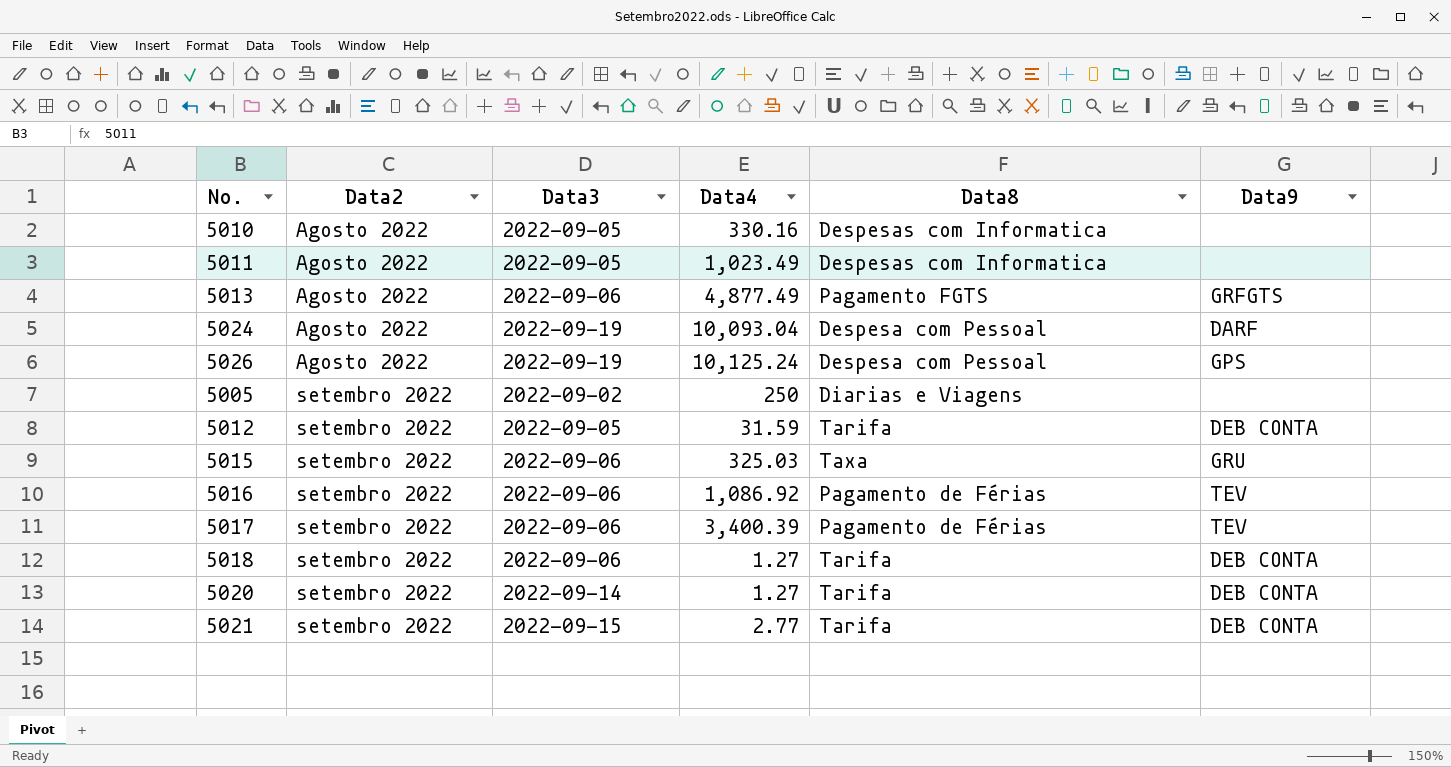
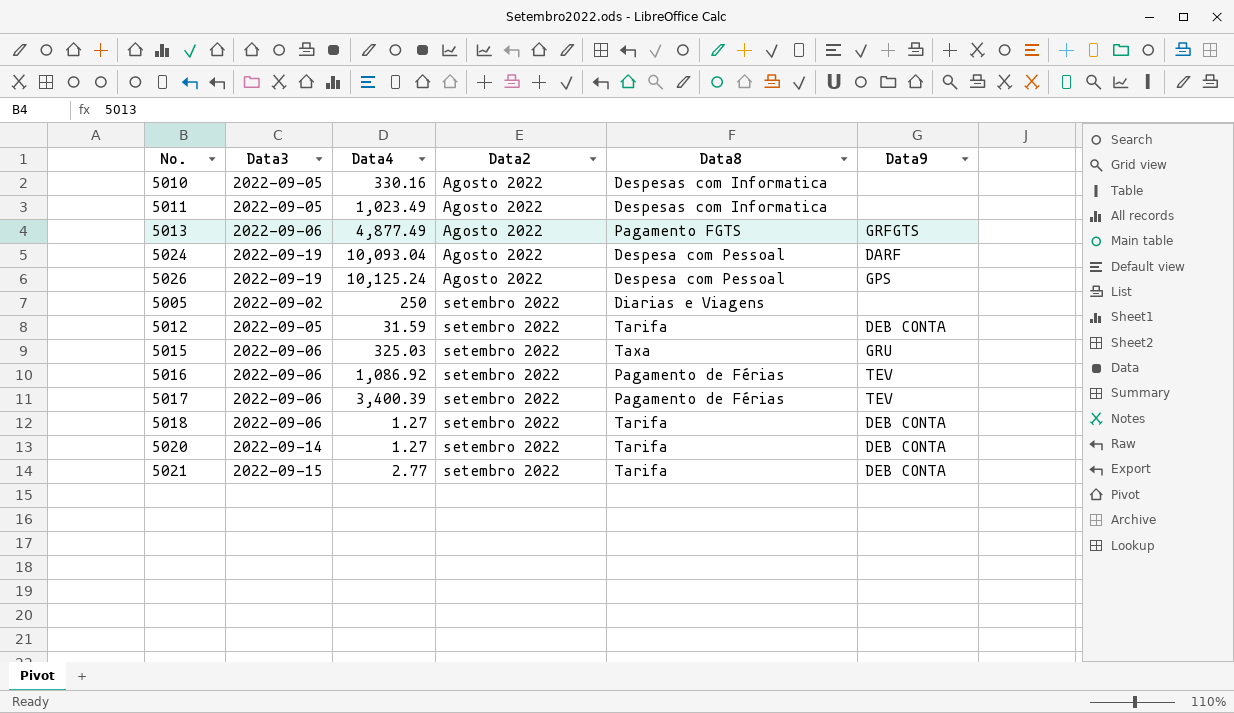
column Data2 | position: 2 -> 4

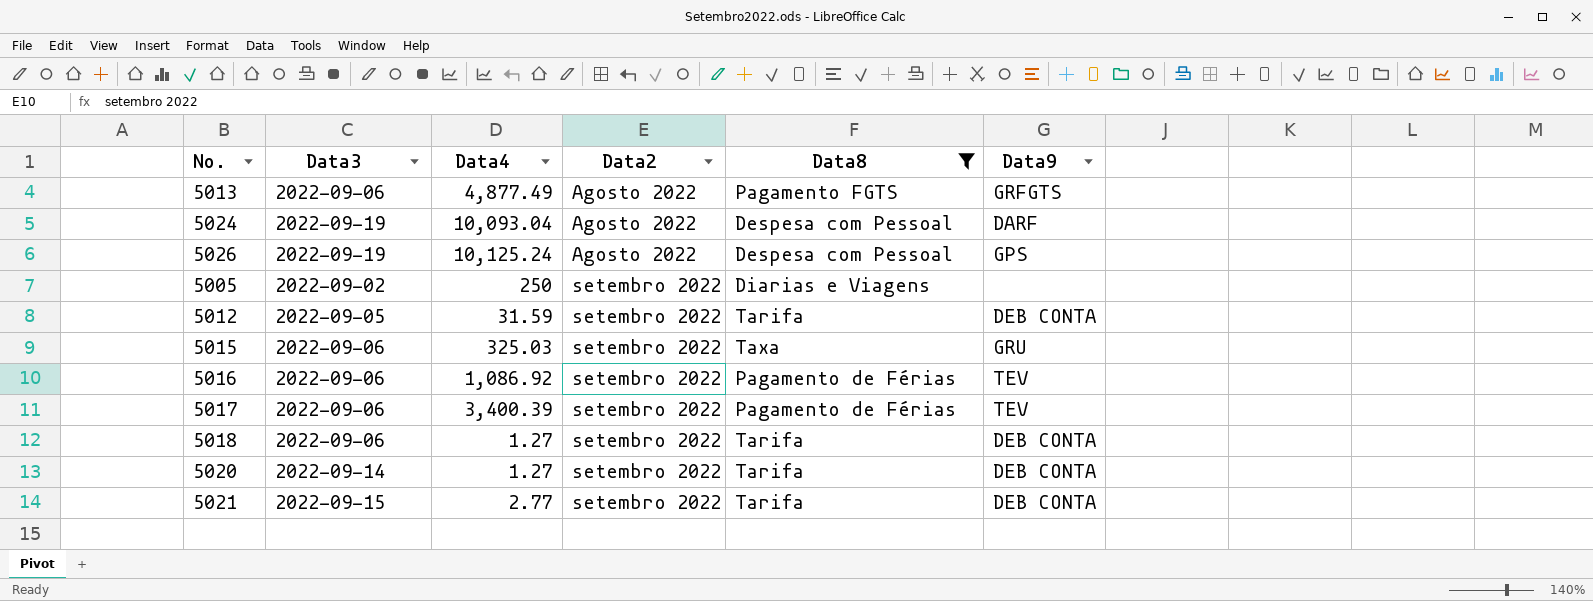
filter: none -> Data8 != Despesas com Informatica

